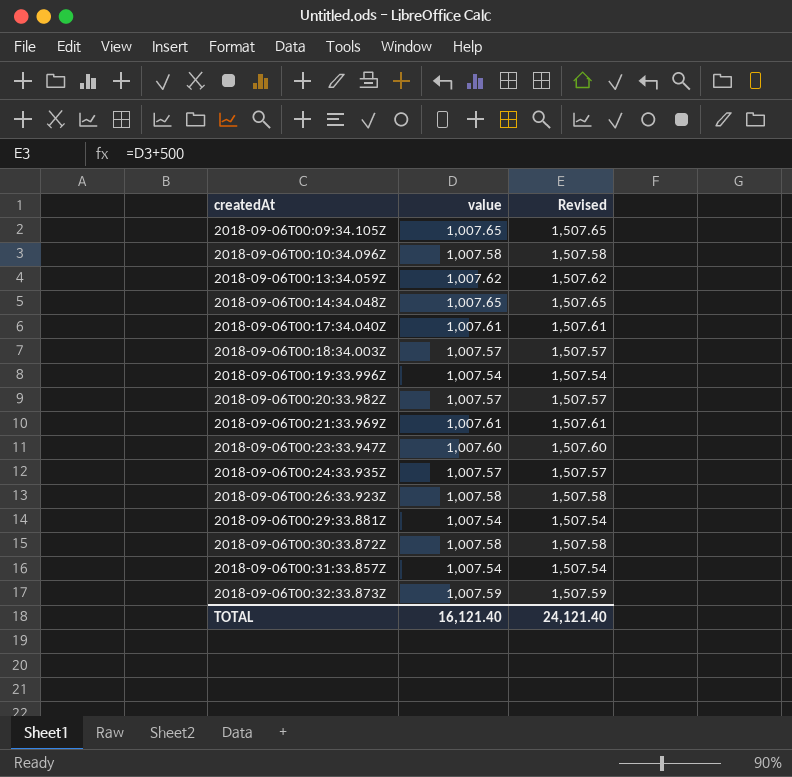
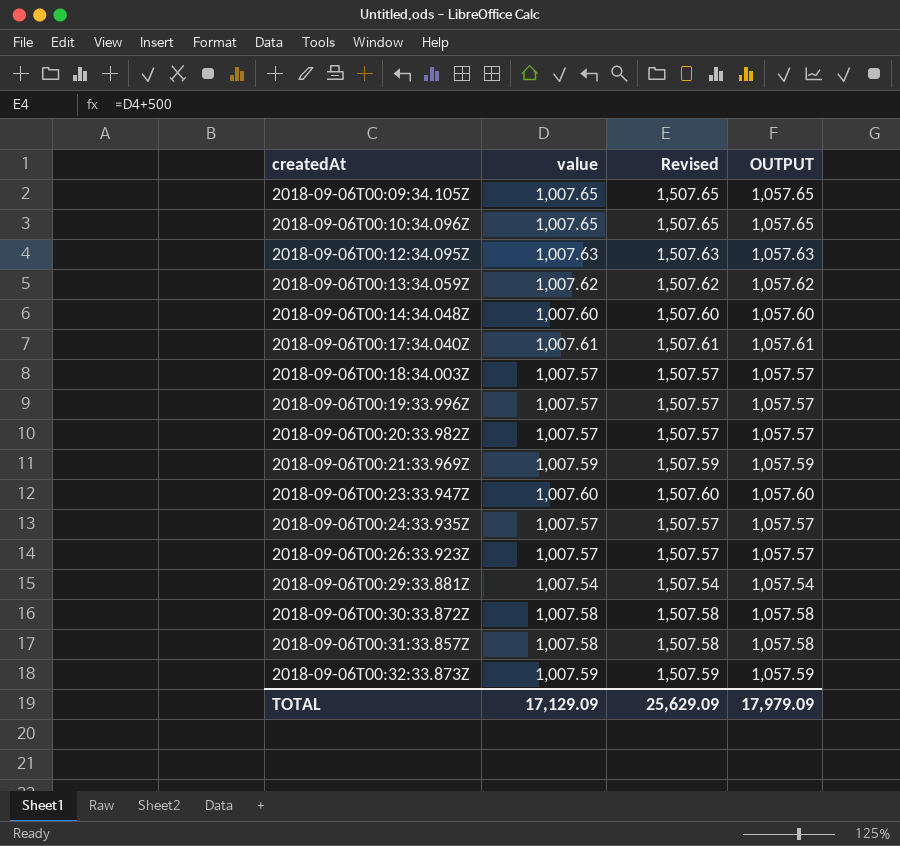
column OUTPUT | formula: none -> [value] + 50
2018-09-06T00:10:34.096Z | value: 1,007.58 -> 1,007.65
2018-09-06T00:10:34.096Z | Revised: 1,507.58 -> 1,507.65
row 2018-09-06T00:12:34.095Z: none -> 1,007.63 | 1,507.63 | 1,057.63
2018-09-06T00:14:34.048Z | value: 1,007.65 -> 1,007.60
2018-09-06T00:14:34.048Z | Revised: 1,507.65 -> 1,507.60
2018-09-06T00:19:33.996Z | value: 1,007.54 -> 1,007.57
2018-09-06T00:19:33.996Z | Revised: 1,507.54 -> 1,507.57
2018-09-06T00:21:33.969Z | value: 1,007.61 -> 1,007.59
2018-09-06T00:21:33.969Z | Revised: 1,507.61 -> 1,507.59
2018-09-06T00:26:33.923Z | value: 1,007.58 -> 1,007.57
2018-09-06T00:26:33.923Z | Revised: 1,507.58 -> 1,507.57
2018-09-06T00:31:33.857Z | value: 1,007.54 -> 1,007.58
2018-09-06T00:31:33.857Z | Revised: 1,507.54 -> 1,507.58
TOTAL | value: 16,121.40 -> 17,129.09
TOTAL | Revised: 24,121.40 -> 25,629.09

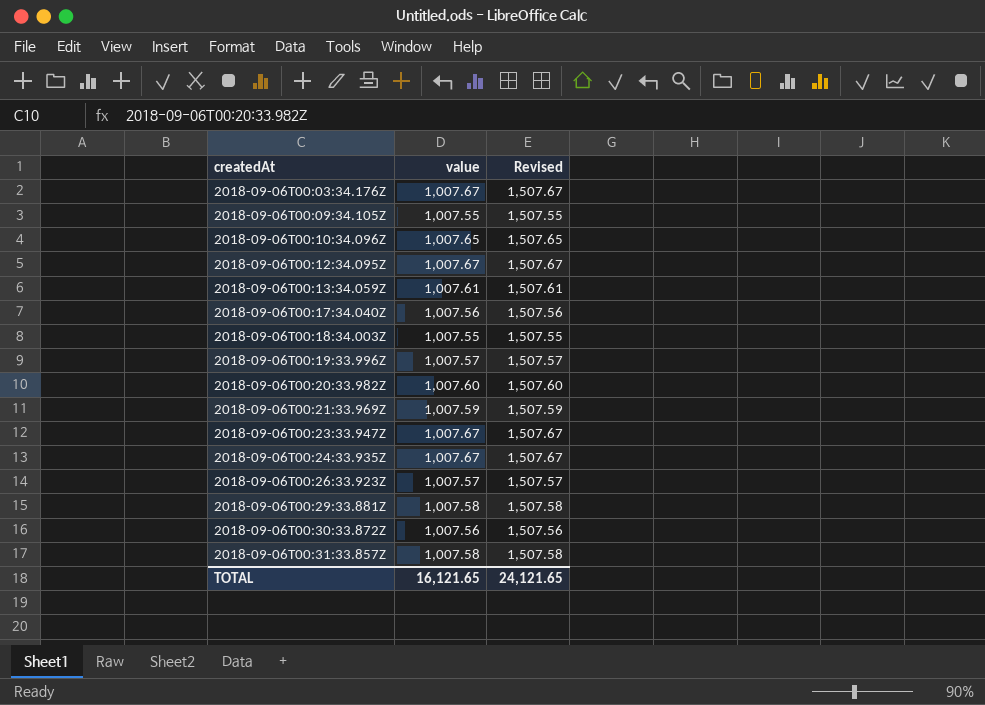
column OUTPUT | formula: [value] + 50 -> none
row 2018-09-06T00:14:34.048Z: 1,007.60 | 1,507.60 | 1,057.60 -> none
row 2018-09-06T00:32:33.873Z: 1,007.59 | 1,507.59 | 1,057.59 -> none
row 2018-09-06T00:03:34.176Z: none -> 1,007.67 | 1,507.67
2018-09-06T00:09:34.105Z | value: 1,007.65 -> 1,007.55
2018-09-06T00:09:34.105Z | Revised: 1,507.65 -> 1,507.55
2018-09-06T00:12:34.095Z | value: 1,007.63 -> 1,007.67
2018-09-06T00:12:34.095Z | Revised: 1,507.63 -> 1,507.67
2018-09-06T00:13:34.059Z | value: 1,007.62 -> 1,007.61
2018-09-06T00:13:34.059Z | Revised: 1,507.62 -> 1,507.61
2018-09-06T00:17:34.040Z | value: 1,007.61 -> 1,007.56
2018-09-06T00:17:34.040Z | Revised: 1,507.61 -> 1,507.56
2018-09-06T00:18:34.003Z | value: 1,007.57 -> 1,007.55
2018-09-06T00:18:34.003Z | Revised: 1,507.57 -> 1,507.55
2018-09-06T00:20:33.982Z | value: 1,007.57 -> 1,007.60
2018-09-06T00:20:33.982Z | Revised: 1,507.57 -> 1,507.60
2018-09-06T00:23:33.947Z | value: 1,007.60 -> 1,007.67
2018-09-06T00:23:33.947Z | Revised: 1,507.60 -> 1,507.67
2018-09-06T00:24:33.935Z | value: 1,007.57 -> 1,007.67
2018-09-06T00:24:33.935Z | Revised: 1,507.57 -> 1,507.67
2018-09-06T00:29:33.881Z | value: 1,007.54 -> 1,007.58
2018-09-06T00:29:33.881Z | Revised: 1,507.54 -> 1,507.58
2018-09-06T00:30:33.872Z | value: 1,007.58 -> 1,007.56
2018-09-06T00:30:33.872Z | Revised: 1,507.58 -> 1,507.56
TOTAL | value: 17,129.09 -> 16,121.65
TOTAL | Revised: 25,629.09 -> 24,121.65

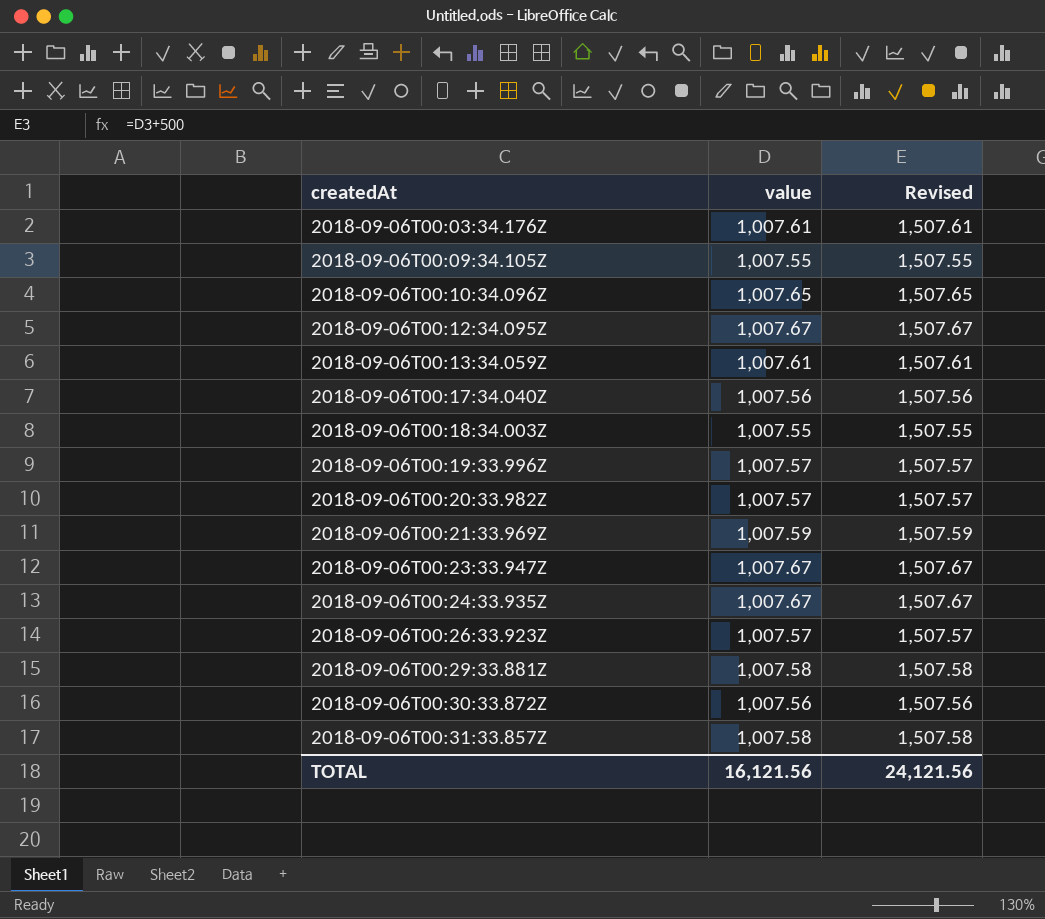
2018-09-06T00:03:34.176Z | value: 1,007.67 -> 1,007.61
2018-09-06T00:03:34.176Z | Revised: 1,507.67 -> 1,507.61
2018-09-06T00:20:33.982Z | value: 1,007.60 -> 1,007.57
2018-09-06T00:20:33.982Z | Revised: 1,507.60 -> 1,507.57
TOTAL | value: 16,121.65 -> 16,121.56
TOTAL | Revised: 24,121.65 -> 24,121.56

